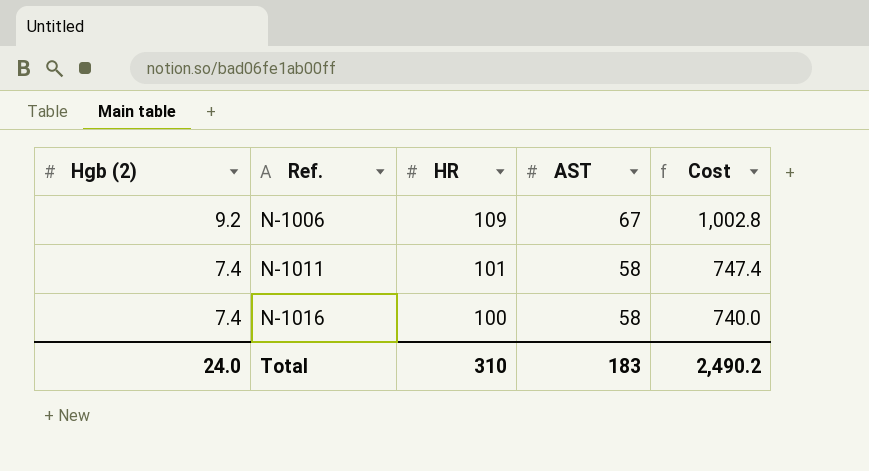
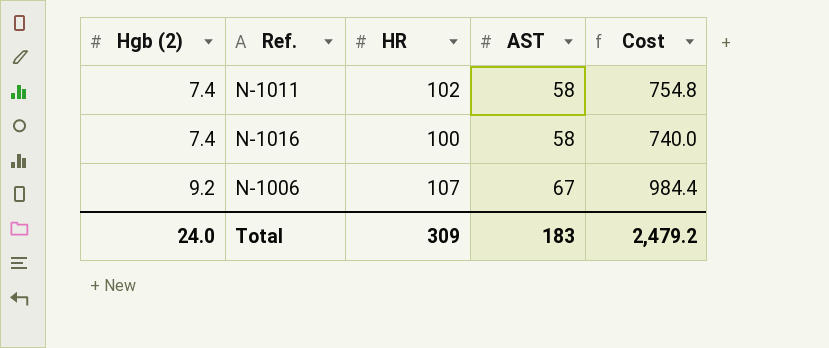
row order: Hgb (2) descending -> Hgb (2) ascending
N-1011 | HR: 101 -> 102
N-1011 | Cost: 747.4 -> 754.8
N-1006 | HR: 109 -> 107
N-1006 | Cost: 1,002.8 -> 984.4
Total | HR: 310 -> 309
Total | Cost: 2,490.2 -> 2,479.2

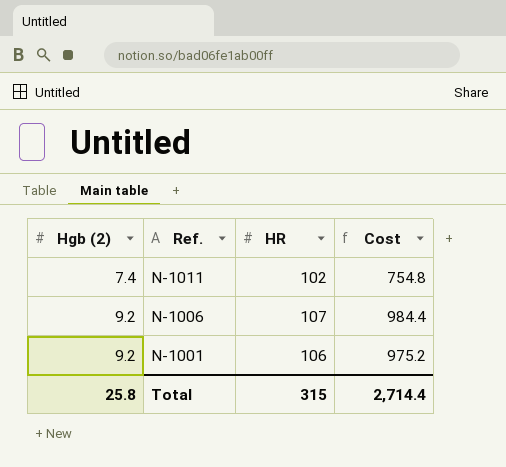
column AST | position: 4 -> none
row N-1016: 7.4 | 100 | 58 | 740.0 -> none
row N-1001: none -> 9.2 | 106 | 975.2
Total | Hgb (2): 24.0 -> 25.8
Total | HR: 309 -> 315
Total | Cost: 2,479.2 -> 2,714.4

